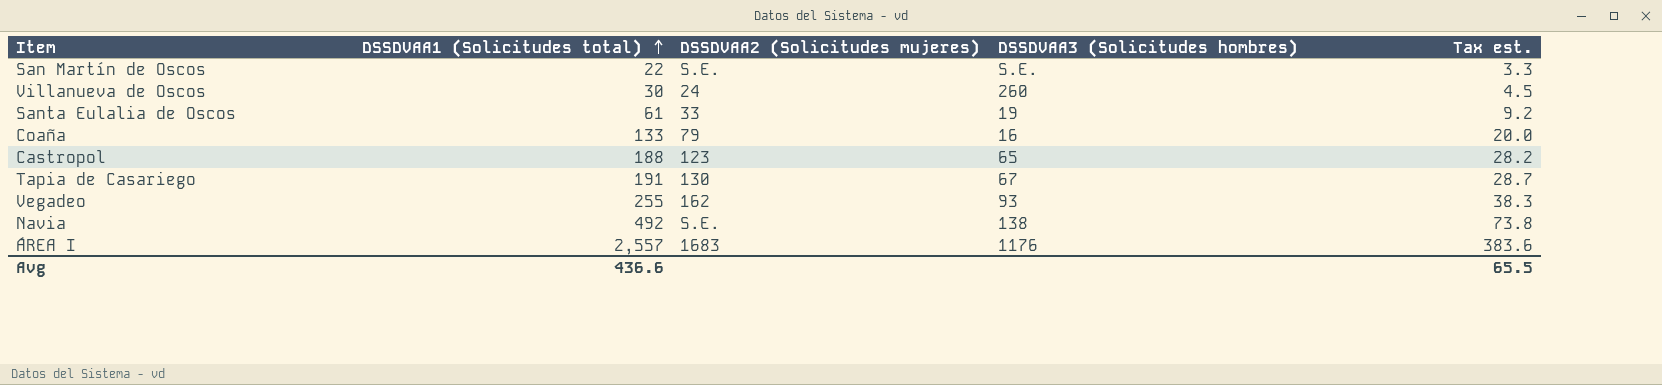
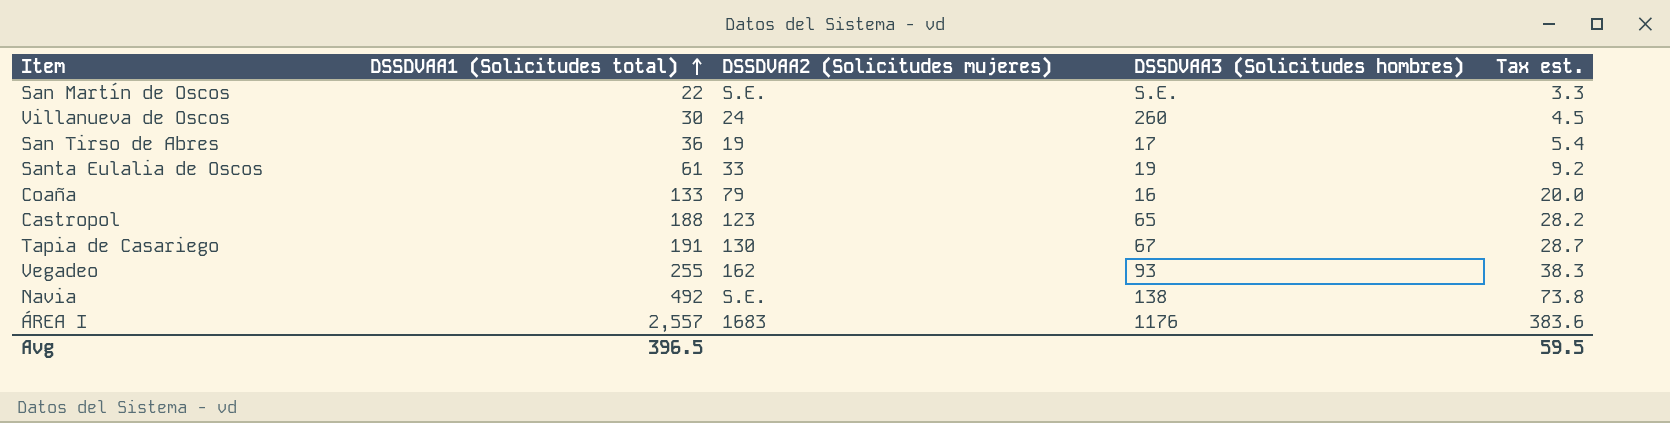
row San Tirso de Abres: none -> 36 | 19 | 17 | 5.4
Avg | DSSDVAA1 (Solicitudes total): 436.6 -> 396.5
Avg | Tax est.: 65.5 -> 59.5

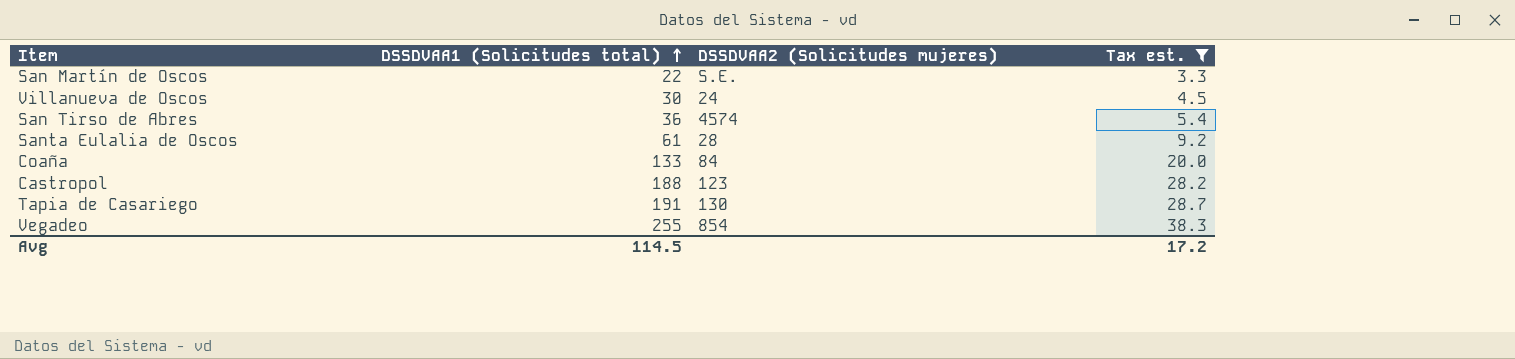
filter: none -> Tax est. <= 38.3
column DSSDVAA3 (Solicitudes hombres) | position: 4 -> none
San Tirso de Abres | DSSDVAA2 (Solicitudes mujeres): 19 -> 4574
Santa Eulalia de Oscos | DSSDVAA2 (Solicitudes mujeres): 33 -> 28
Coaña | DSSDVAA2 (Solicitudes mujeres): 79 -> 84
Vegadeo | DSSDVAA2 (Solicitudes mujeres): 162 -> 854
Avg | DSSDVAA1 (Solicitudes total): 396.5 -> 114.5
Avg | Tax est.: 59.5 -> 17.2

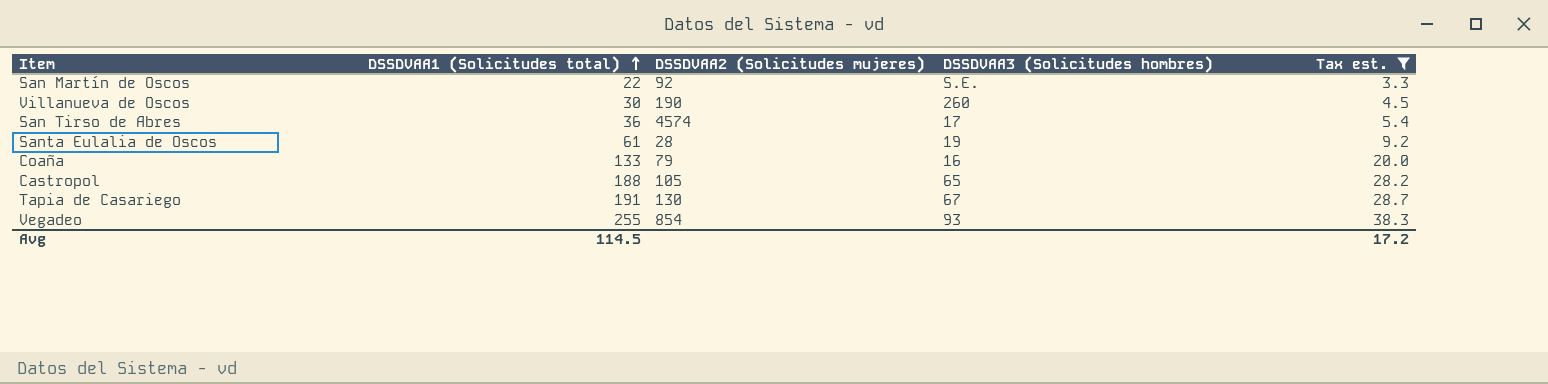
column DSSDVAA3 (Solicitudes hombres) | position: none -> 4
San Martín de Oscos | DSSDVAA2 (Solicitudes mujeres): S.E. -> 92
Villanueva de Oscos | DSSDVAA2 (Solicitudes mujeres): 24 -> 190
Coaña | DSSDVAA2 (Solicitudes mujeres): 84 -> 79
Castropol | DSSDVAA2 (Solicitudes mujeres): 123 -> 105

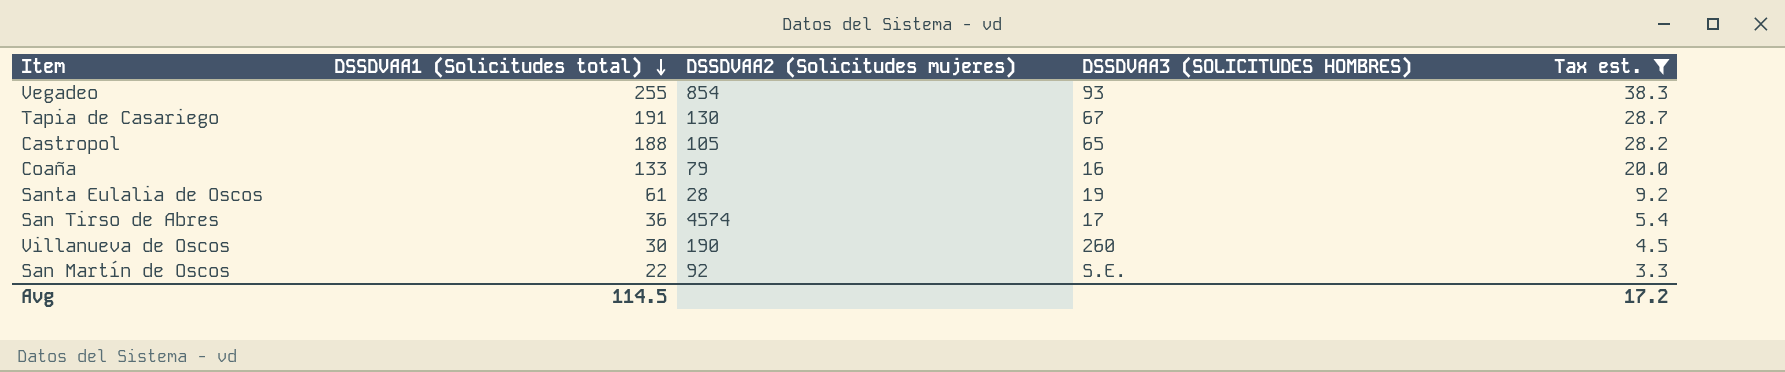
row order: DSSDVAA1 (Solicitudes total) ascending -> DSSDVAA1 (Solicitudes total) descending
column name: DSSDVAA3 (Solicitudes hombres) -> DSSDVAA3 (SOLICITUDES HOMBRES)

